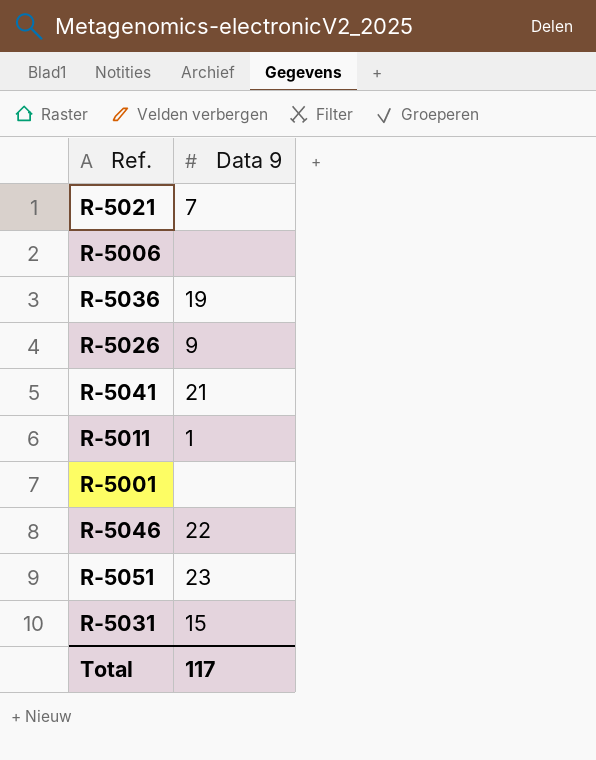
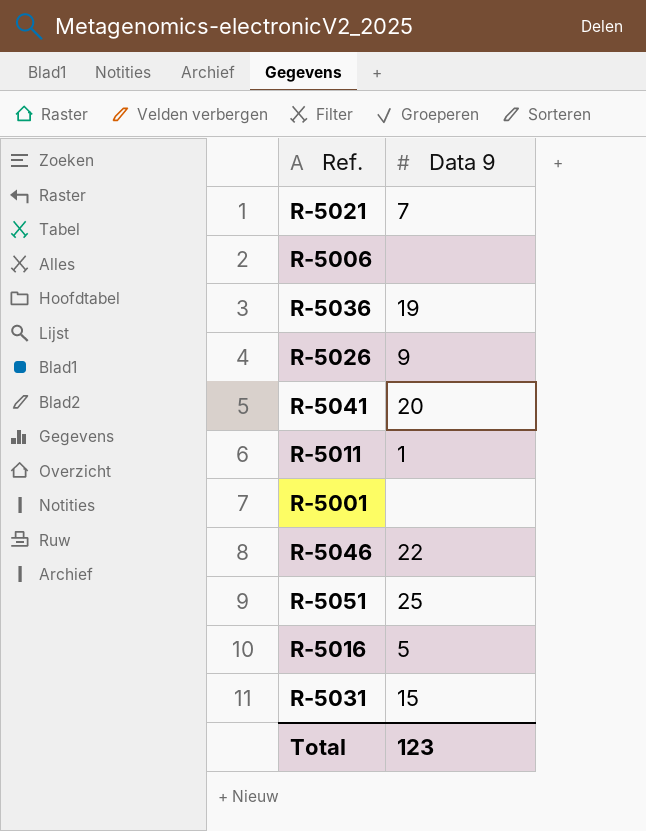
R-5041 | Data 9: 21 -> 20
R-5051 | Data 9: 23 -> 25
row R-5016: none -> 5
Total | Data 9: 117 -> 123

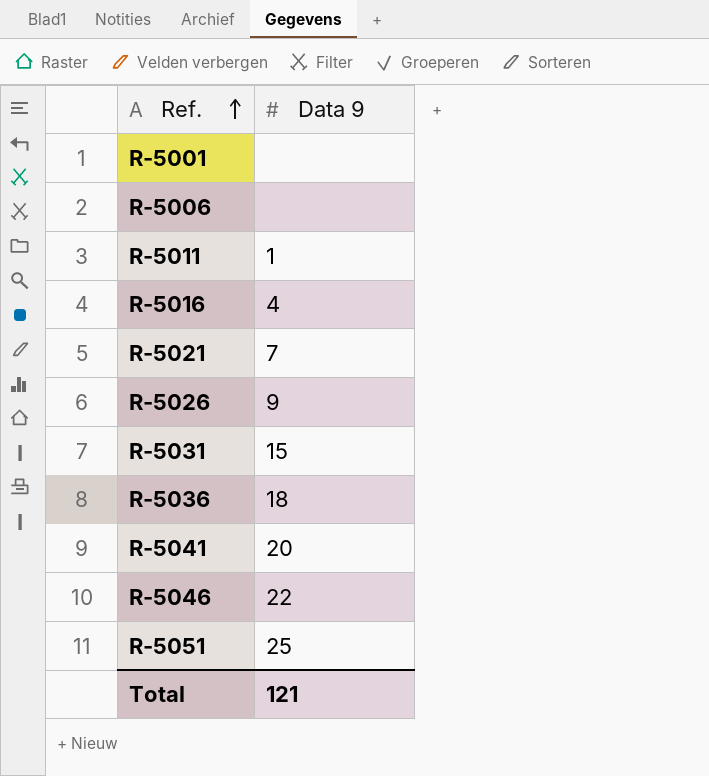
row order: none -> Ref. ascending
R-5016 | Data 9: 5 -> 4
R-5036 | Data 9: 19 -> 18
Total | Data 9: 123 -> 121

